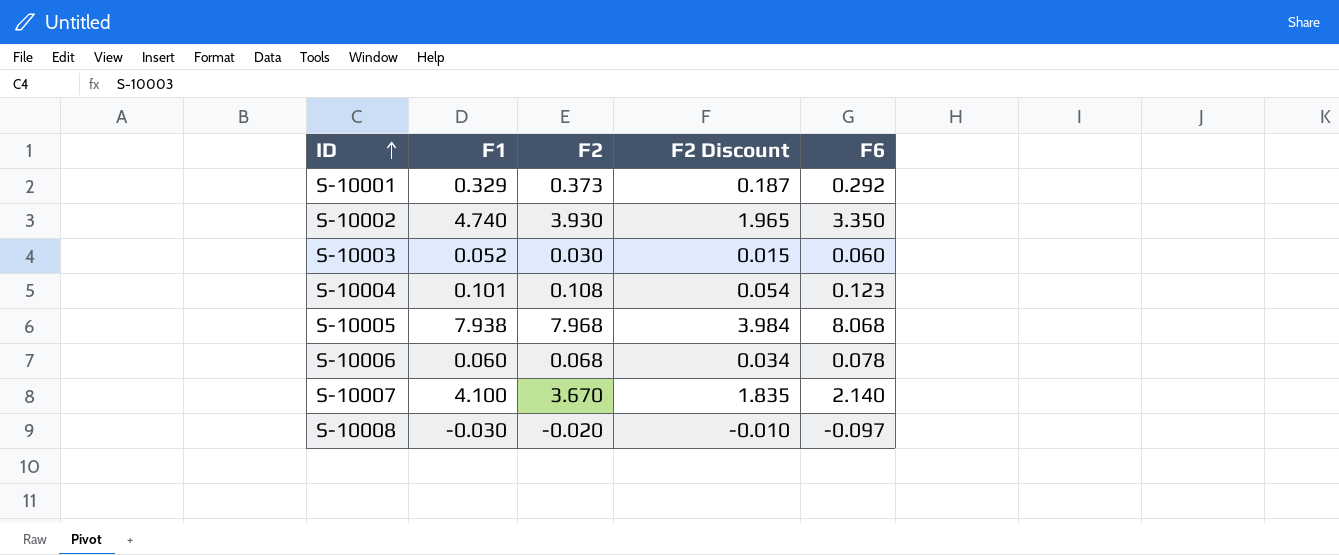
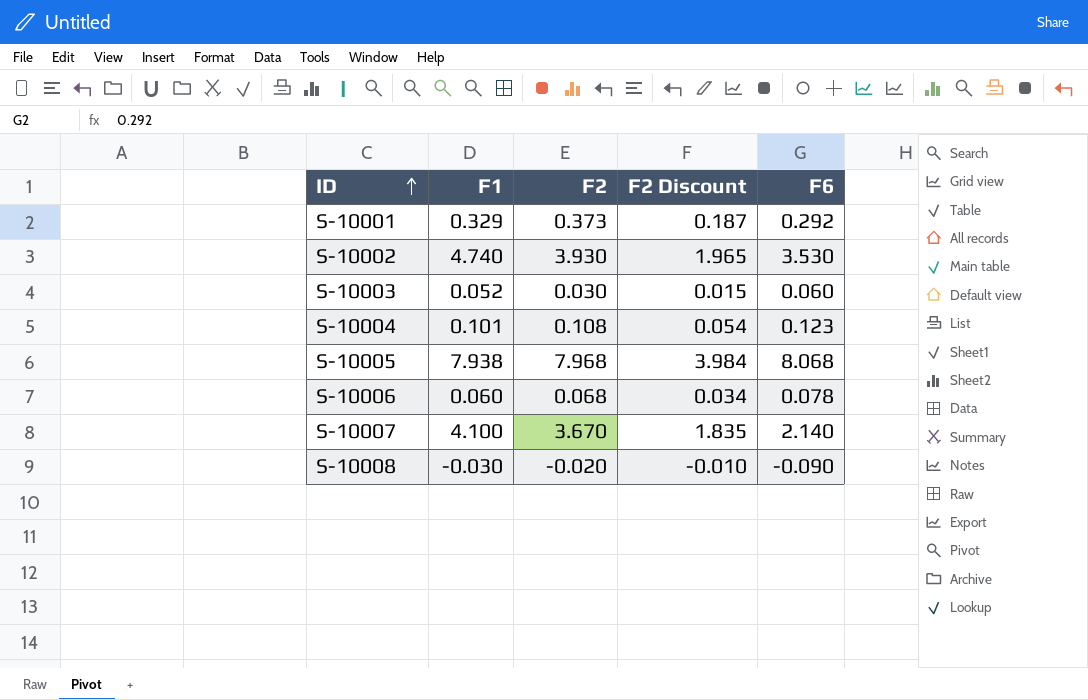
S-10002 | F6: 3.350 -> 3.530
S-10008 | F6: -0.097 -> -0.090

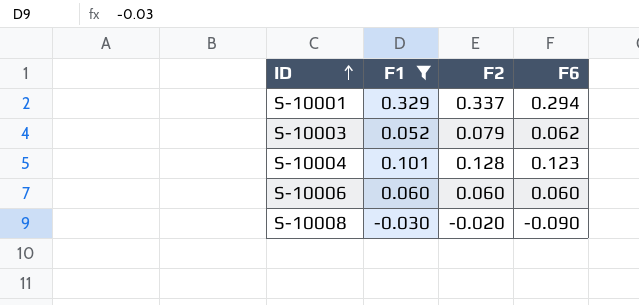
filter: none -> F1 <= 0.329
column F2 Discount | formula: [F2] * 0.5 -> none
S-10001 | F2: 0.373 -> 0.337
S-10001 | F6: 0.292 -> 0.294
S-10003 | F2: 0.030 -> 0.079
S-10003 | F6: 0.060 -> 0.062
S-10004 | F2: 0.108 -> 0.128
S-10006 | F2: 0.068 -> 0.060
S-10006 | F6: 0.078 -> 0.060

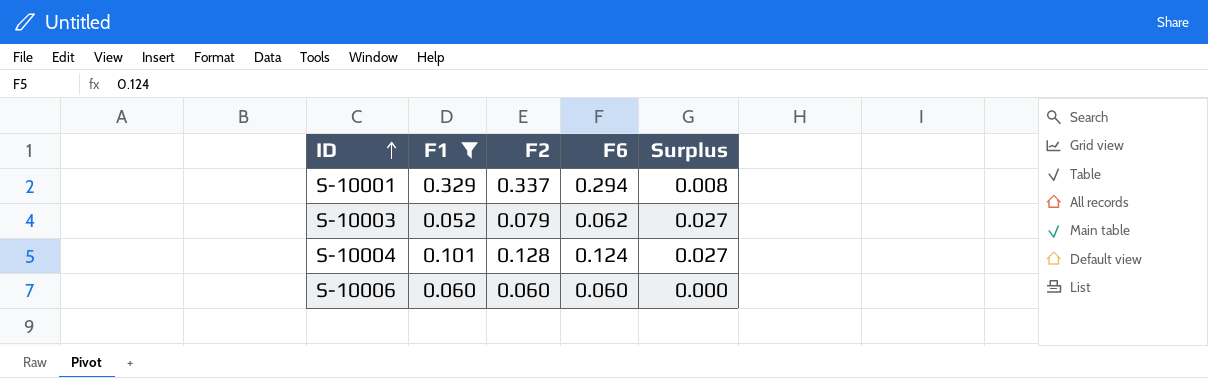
column Surplus | formula: none -> [F2] - [F1]
row S-10008: -0.030 | -0.020 | -0.090 -> none
S-10004 | F6: 0.123 -> 0.124

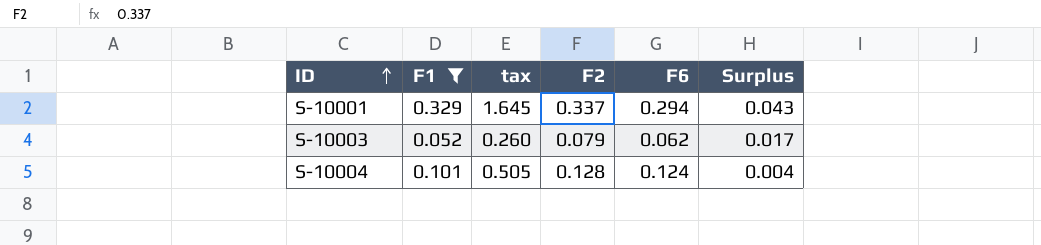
column tax | formula: none -> [F1] * 5
column Surplus | formula: [F2] - [F1] -> [F2] - [F6]
row S-10006: 0.060 | 0.060 | 0.060 | 0.000 -> none

